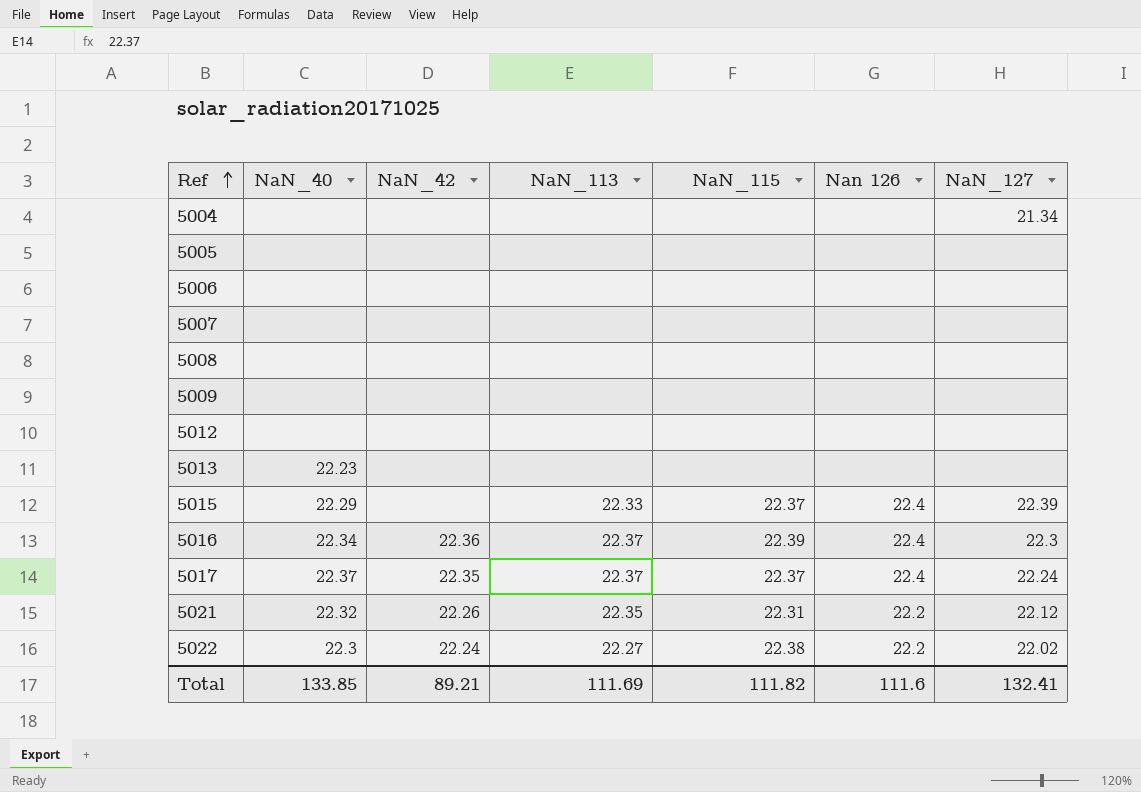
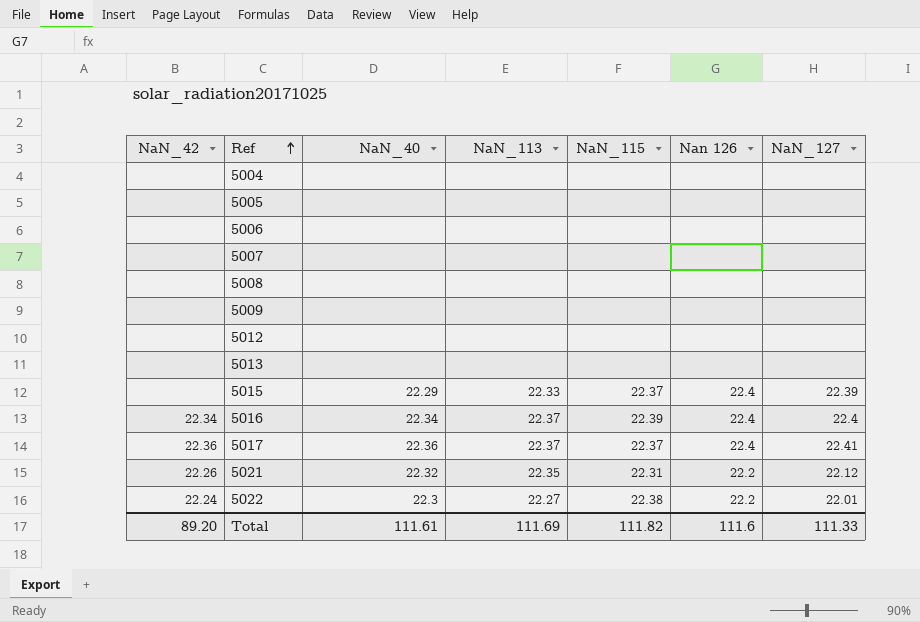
column NaN_42 | position: 3 -> 1
5004 | NaN_127: 21.34 -> none
5013 | NaN_40: 22.23 -> none
5016 | NaN_42: 22.36 -> 22.34
5016 | NaN_127: 22.3 -> 22.4
5017 | NaN_42: 22.35 -> 22.36
5017 | NaN_40: 22.37 -> 22.36
5017 | NaN_127: 22.24 -> 22.41
5022 | NaN_127: 22.02 -> 22.01
Total | NaN_42: 89.21 -> 89.20
Total | NaN_40: 133.85 -> 111.61
Total | NaN_127: 132.41 -> 111.33

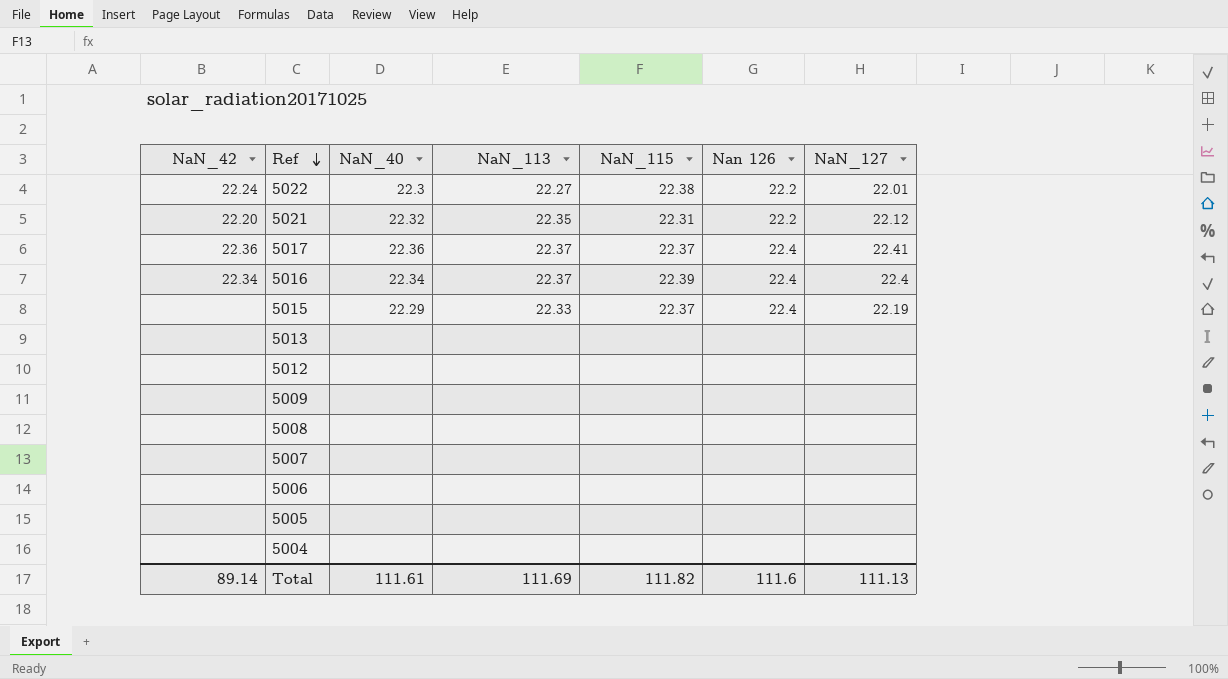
row order: Ref ascending -> Ref descending
5021 | NaN_42: 22.26 -> 22.20
5015 | NaN_127: 22.39 -> 22.19
Total | NaN_42: 89.20 -> 89.14
Total | NaN_127: 111.33 -> 111.13

